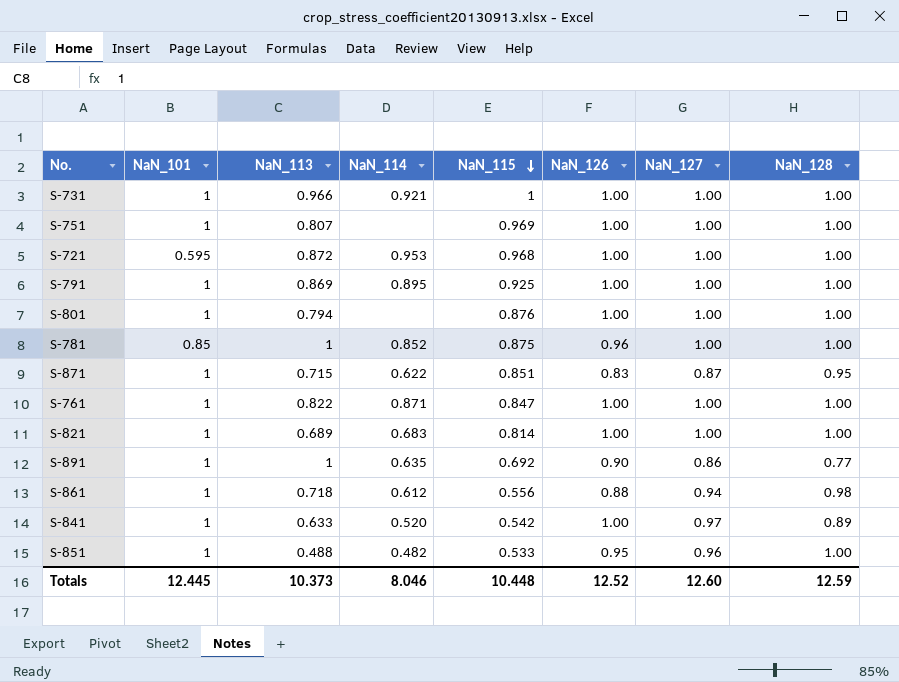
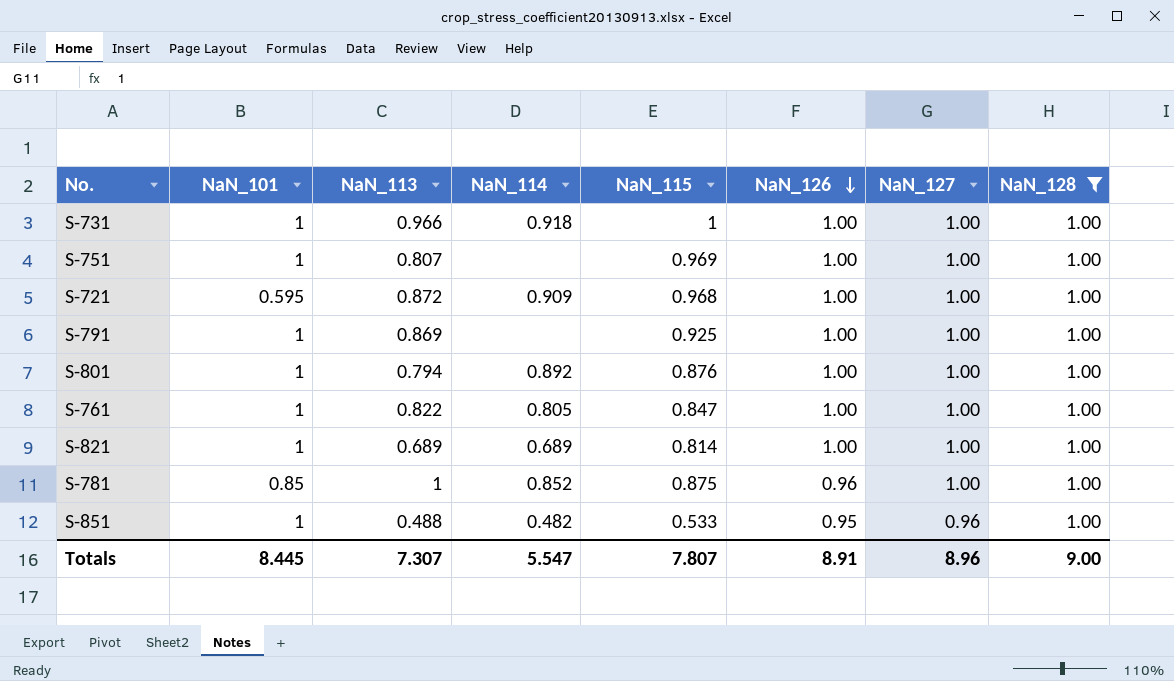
filter: none -> NaN_128 = 1.00
row order: NaN_115 descending -> NaN_126 descending
S-731 | NaN_114: 0.921 -> 0.918
S-721 | NaN_114: 0.953 -> 0.909
S-791 | NaN_114: 0.895 -> none
S-801 | NaN_114: none -> 0.892
S-761 | NaN_114: 0.871 -> 0.805
S-821 | NaN_114: 0.683 -> 0.689
Totals | NaN_101: 12.445 -> 8.445
Totals | NaN_113: 10.373 -> 7.307
Totals | NaN_114: 8.046 -> 5.547
Totals | NaN_115: 10.448 -> 7.807
Totals | NaN_126: 12.52 -> 8.91
Totals | NaN_127: 12.60 -> 8.96
Totals | NaN_128: 12.59 -> 9.00

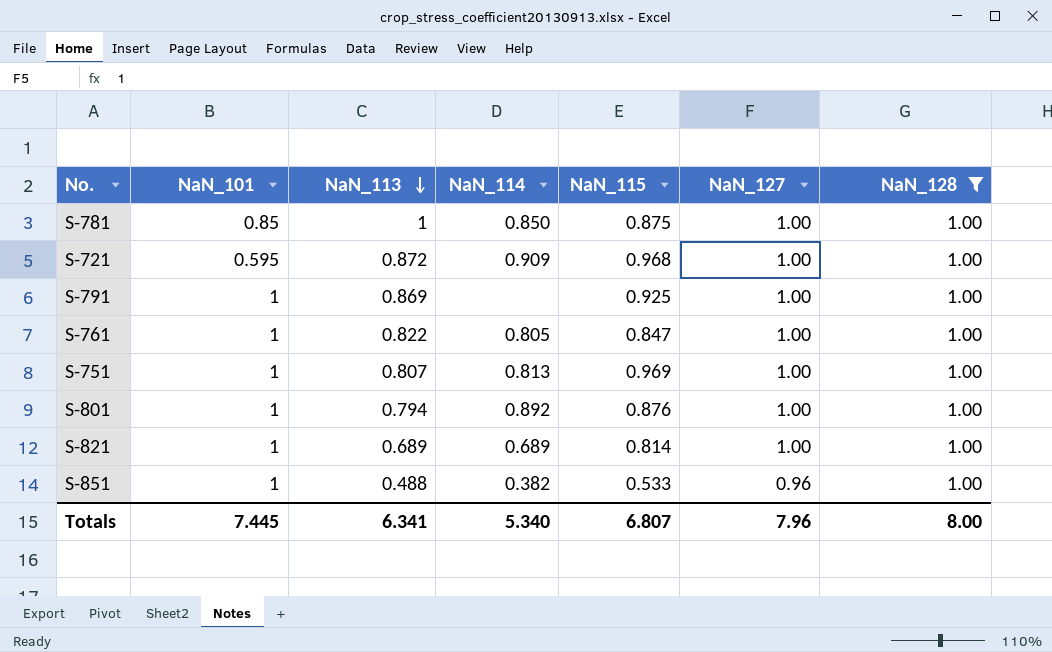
row order: NaN_126 descending -> NaN_113 descending
column NaN_126 | position: 6 -> none
row S-731: 1 | 0.966 | 0.918 | 1 | 1.00 | 1.00 | 1.00 -> none
S-781 | NaN_114: 0.852 -> 0.850
S-751 | NaN_114: none -> 0.813
S-851 | NaN_114: 0.482 -> 0.382
Totals | NaN_101: 8.445 -> 7.445
Totals | NaN_113: 7.307 -> 6.341
Totals | NaN_114: 5.547 -> 5.340
Totals | NaN_115: 7.807 -> 6.807
Totals | NaN_127: 8.96 -> 7.96
Totals | NaN_128: 9.00 -> 8.00

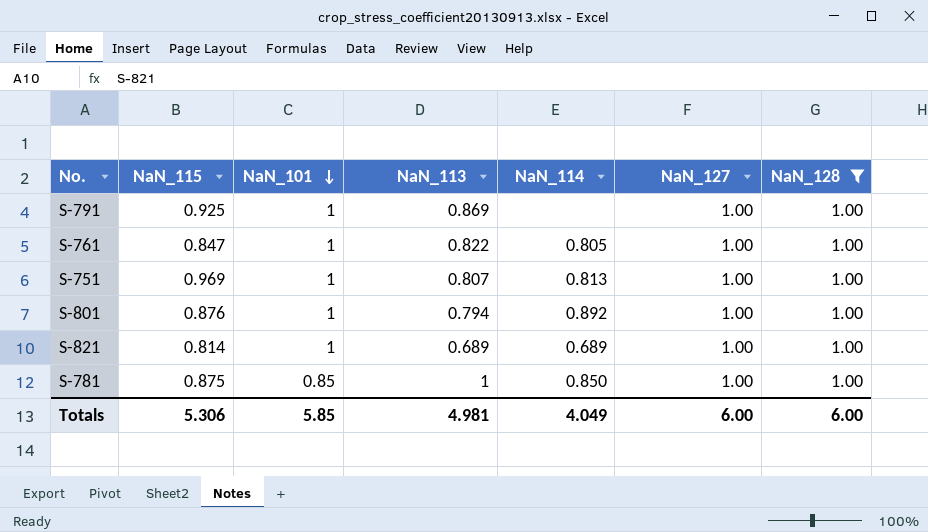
row order: NaN_113 descending -> NaN_101 descending
column NaN_115 | position: 5 -> 2
row S-721: 0.595 | 0.872 | 0.909 | 0.968 | 1.00 | 1.00 -> none
row S-851: 1 | 0.488 | 0.382 | 0.533 | 0.96 | 1.00 -> none
Totals | NaN_115: 6.807 -> 5.306
Totals | NaN_101: 7.445 -> 5.85
Totals | NaN_113: 6.341 -> 4.981
Totals | NaN_114: 5.340 -> 4.049
Totals | NaN_127: 7.96 -> 6.00
Totals | NaN_128: 8.00 -> 6.00

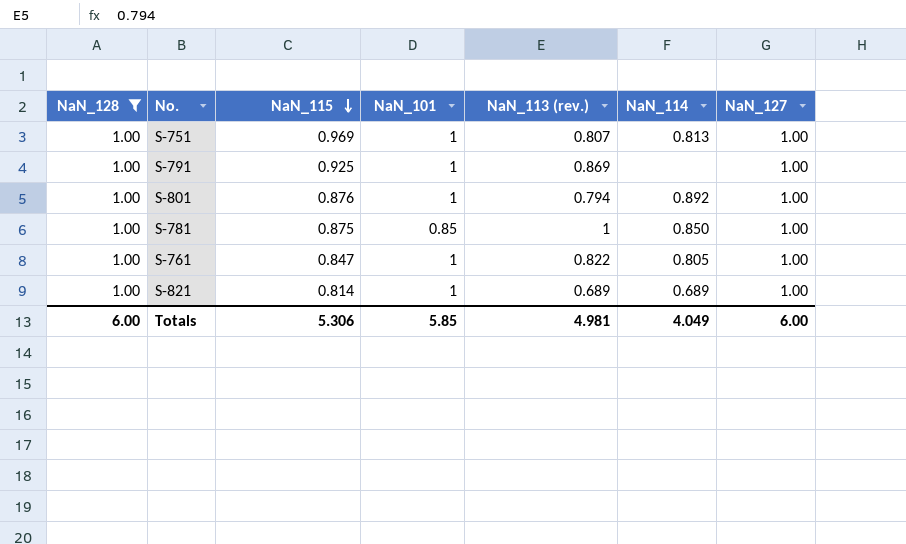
row order: NaN_101 descending -> NaN_115 descending
column NaN_128 | position: 7 -> 1
column name: NaN_113 -> NaN_113 (rev.)

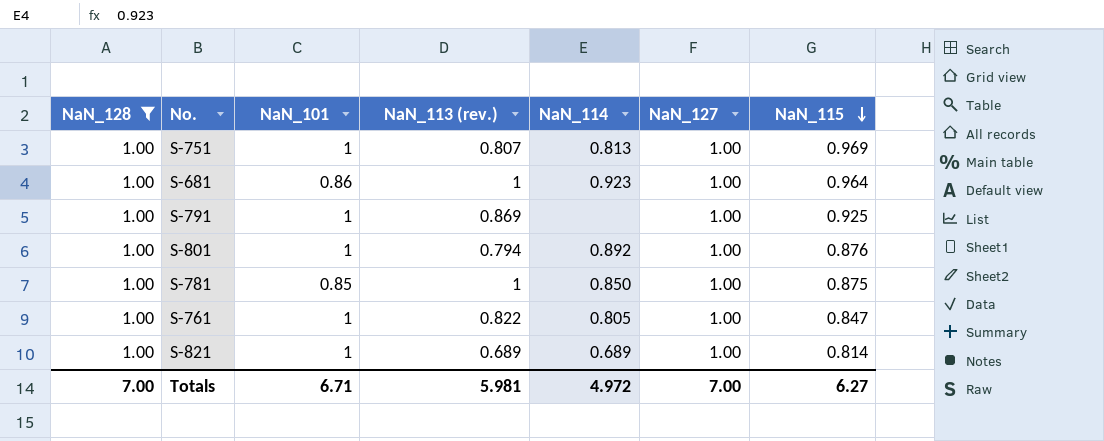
column NaN_115 | position: 3 -> 7
row S-681: none -> 1.00 | 0.86 | 1 | 0.923 | 1.00 | 0.964
Totals | NaN_128: 6.00 -> 7.00
Totals | NaN_101: 5.85 -> 6.71
Totals | NaN_113 (rev.): 4.981 -> 5.981
Totals | NaN_114: 4.049 -> 4.972
Totals | NaN_127: 6.00 -> 7.00
Totals | NaN_115: 5.306 -> 6.27

